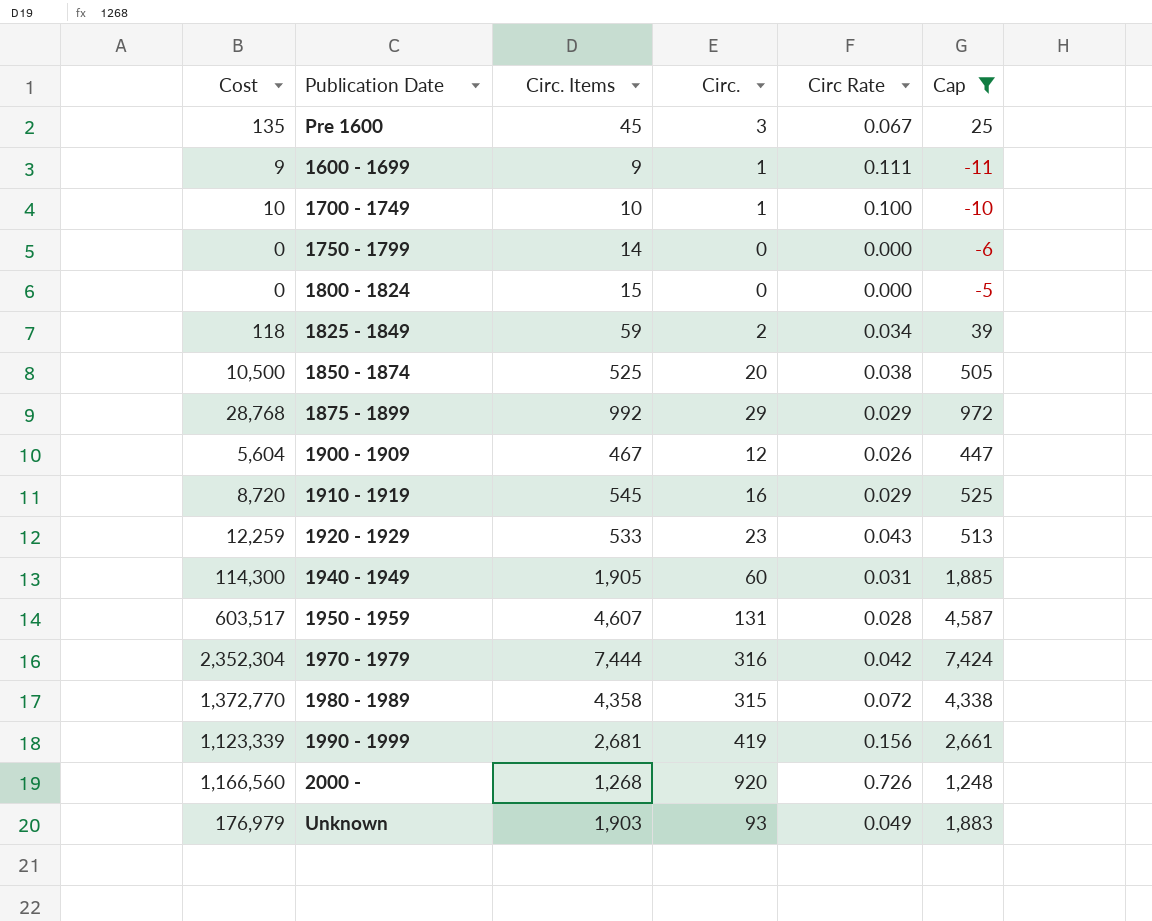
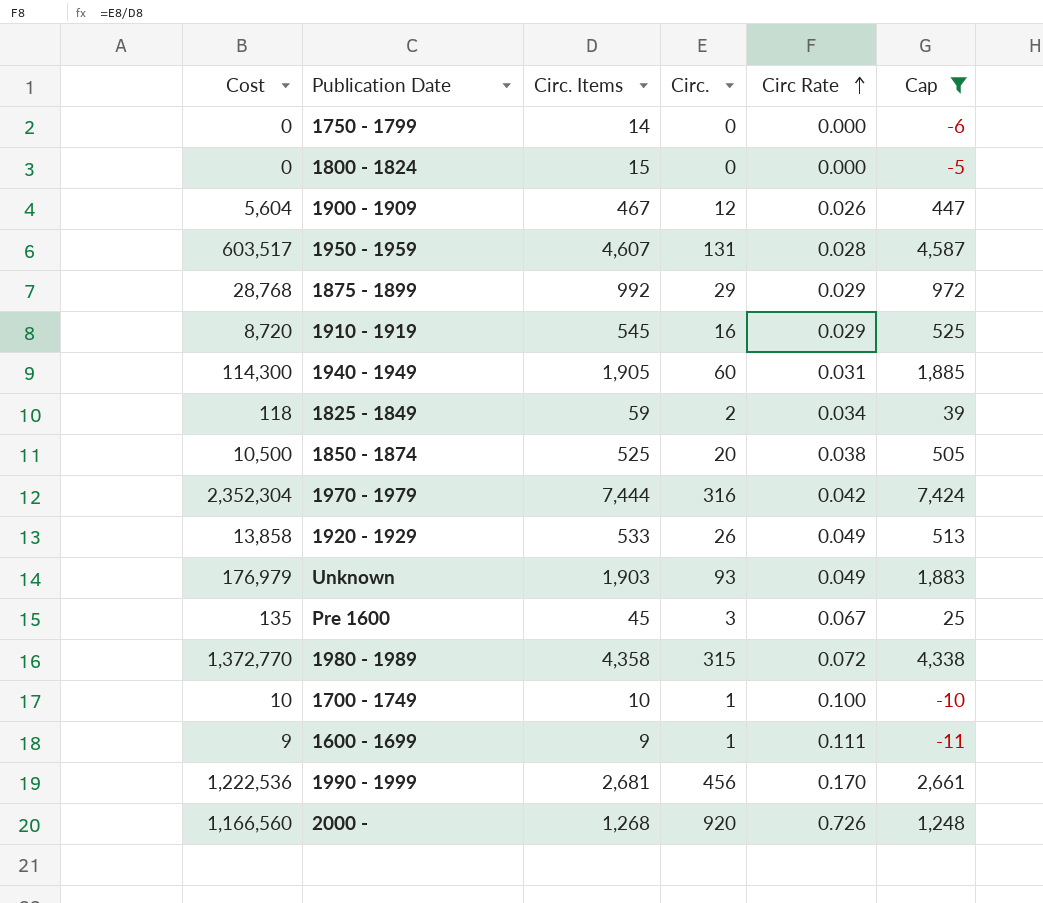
row order: none -> Circ Rate ascending
1920 - 1929 | Cost: 12,259 -> 13,858
1920 - 1929 | Circ.: 23 -> 26
1920 - 1929 | Circ Rate: 0.043 -> 0.049
1990 - 1999 | Cost: 1,123,339 -> 1,222,536
1990 - 1999 | Circ.: 419 -> 456
1990 - 1999 | Circ Rate: 0.156 -> 0.170

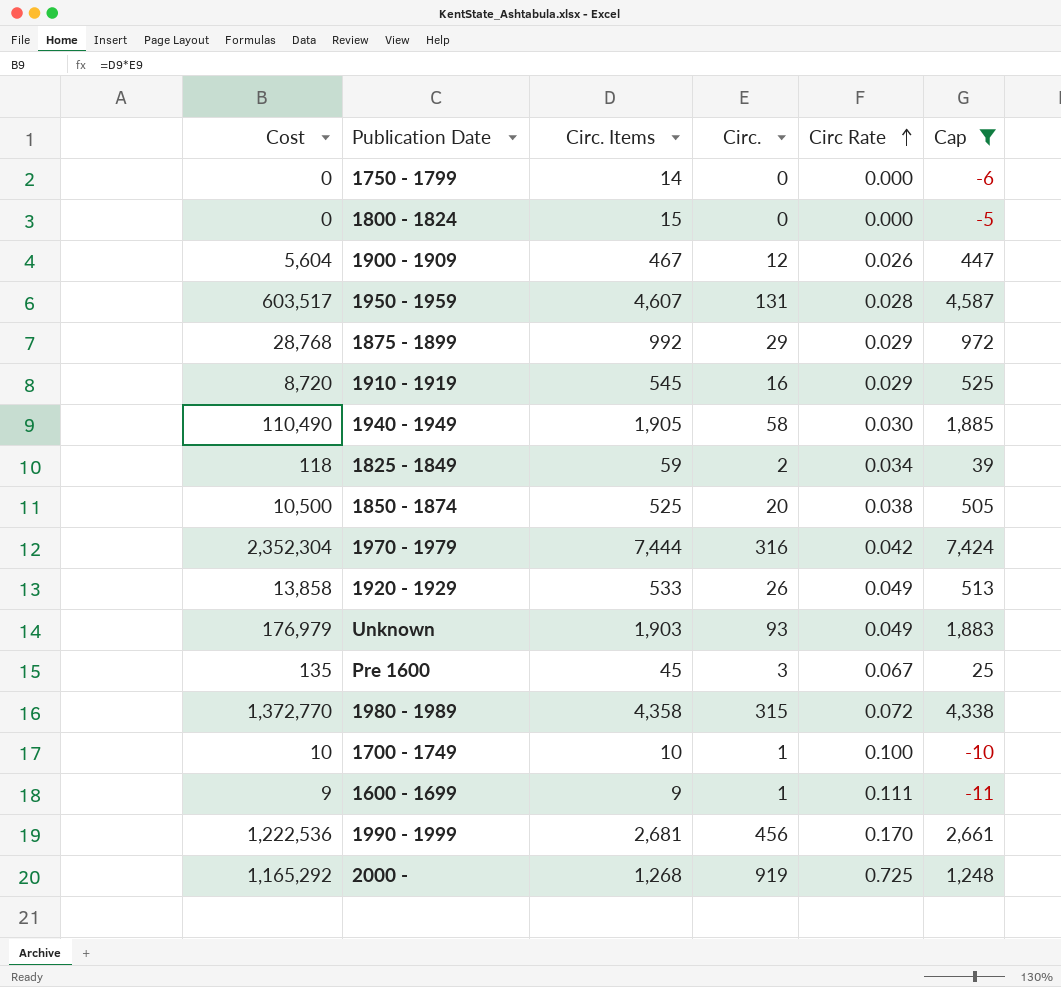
1940 - 1949 | Cost: 114,300 -> 110,490
1940 - 1949 | Circ.: 60 -> 58
1940 - 1949 | Circ Rate: 0.031 -> 0.030
2000 - | Cost: 1,166,560 -> 1,165,292
2000 - | Circ.: 920 -> 919
2000 - | Circ Rate: 0.726 -> 0.725

